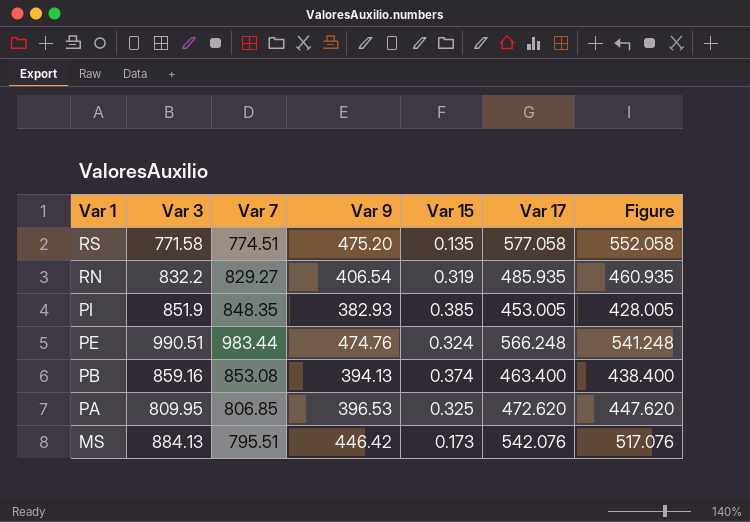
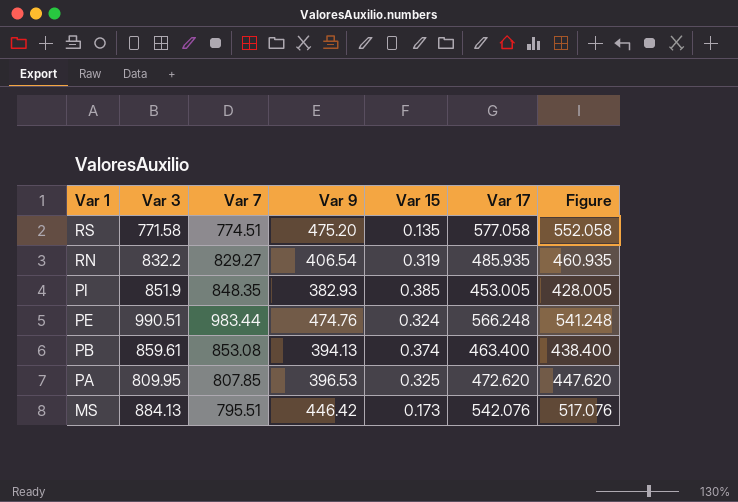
PB | Var 3: 859.16 -> 859.61
PA | Var 7: 806.85 -> 807.85

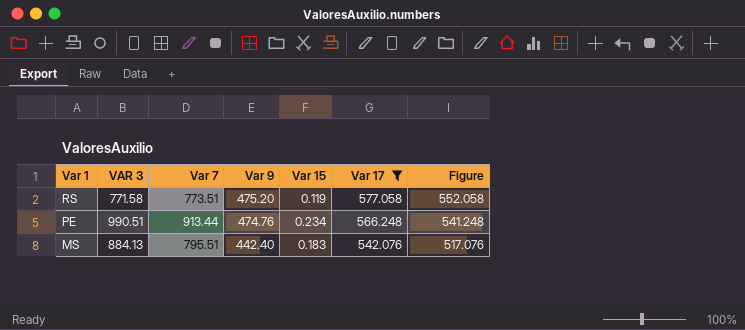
filter: none -> Var 17 >= 542.076
column name: Var 3 -> VAR 3
RS | Var 7: 774.51 -> 773.51
RS | Var 15: 0.135 -> 0.119
PE | Var 7: 983.44 -> 913.44
PE | Var 15: 0.324 -> 0.234
MS | Var 9: 446.42 -> 442.40
MS | Var 15: 0.173 -> 0.183

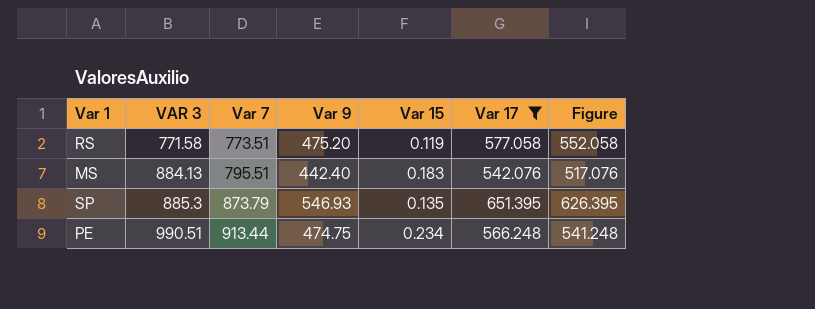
row order: Var 1 descending -> VAR 3 ascending
row SP: none -> 885.3 | 873.79 | 546.93 | 0.135 | 651.395 | 626.395
PE | Var 9: 474.76 -> 474.75

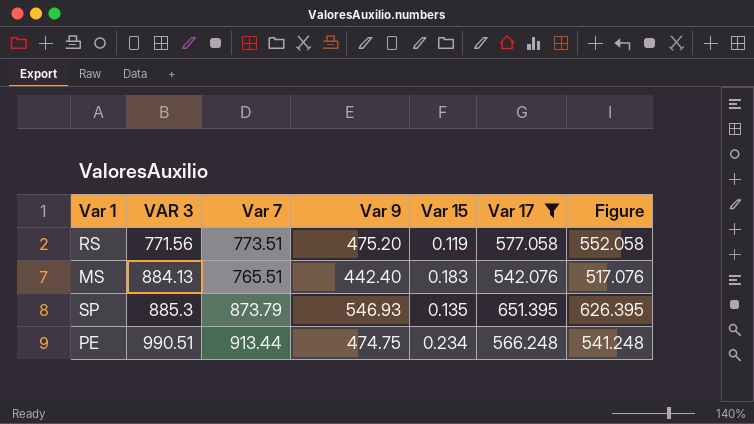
RS | VAR 3: 771.58 -> 771.56
MS | Var 7: 795.51 -> 765.51

